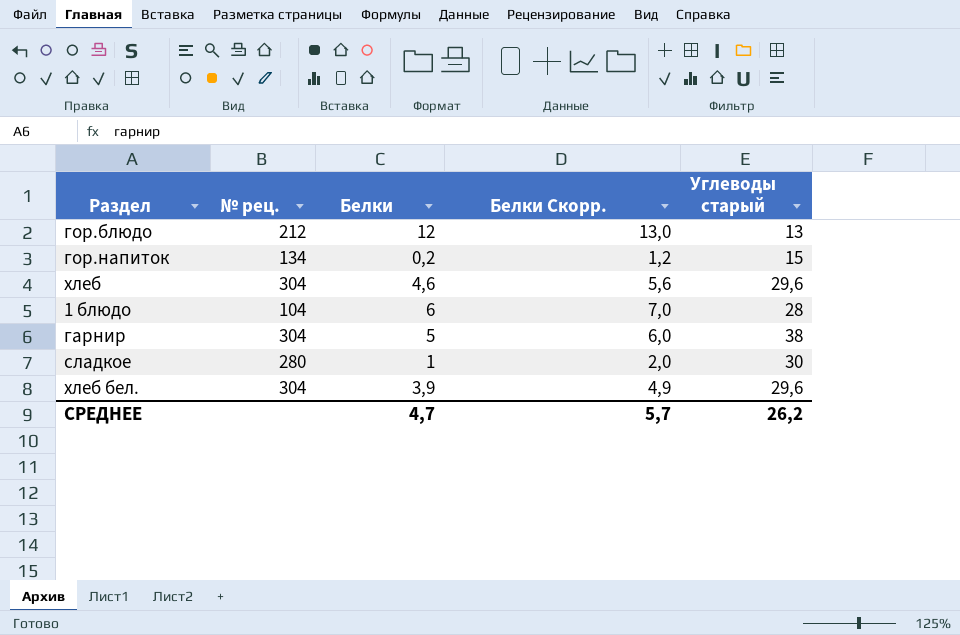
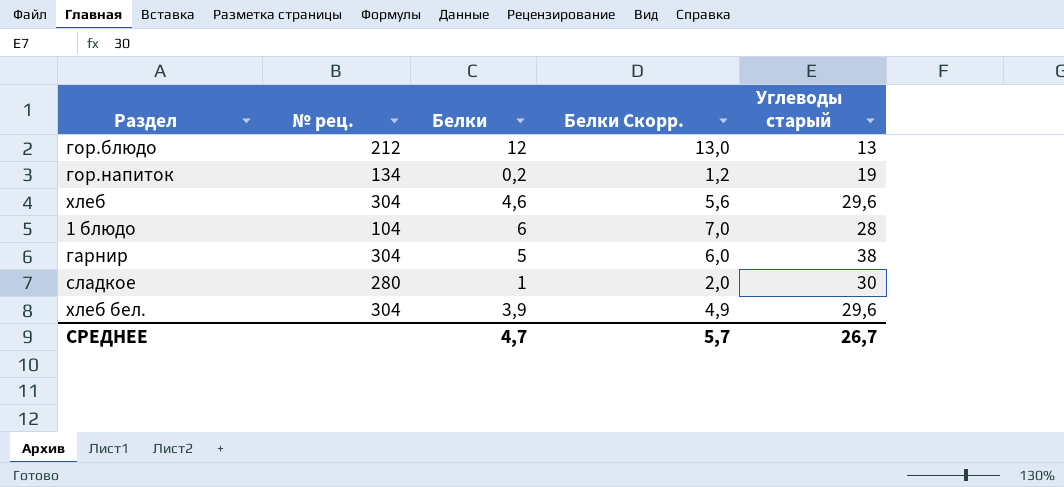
гор.напиток | Углеводы старый: 15 -> 19
СРЕДНЕЕ | Углеводы старый: 26,2 -> 26,7

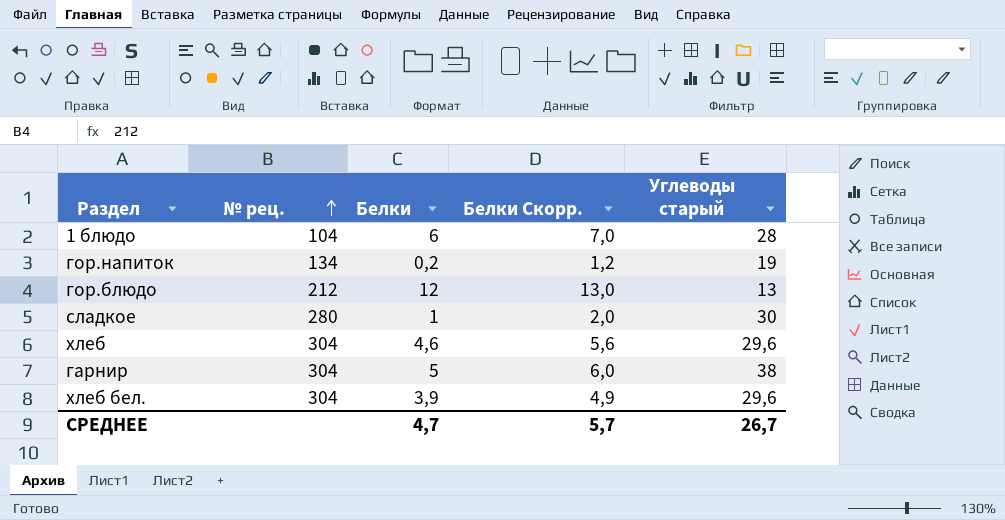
row order: none -> № рец. ascending

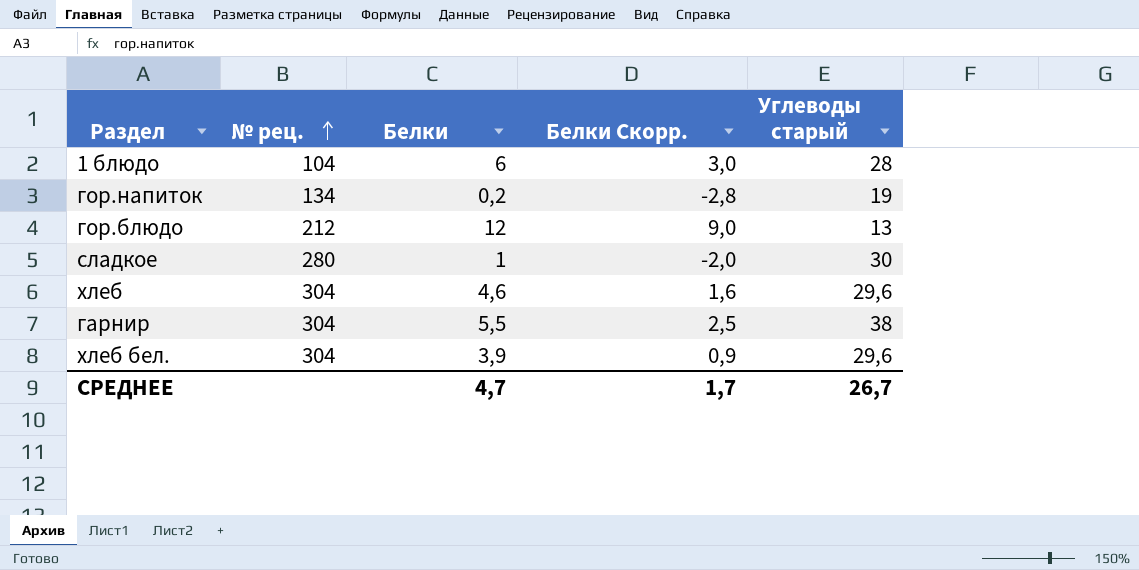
column Белки Скорр. | formula: [Белки] + 1 -> [Белки] - 3
гарнир | Белки: 5 -> 5,5
СРЕДНЕЕ | Белки Скорр.: 5,7 -> 1,7

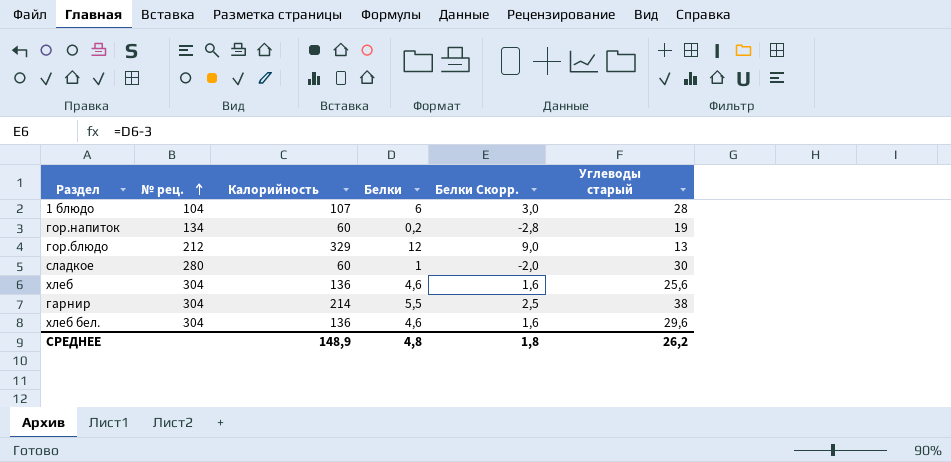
column Калорийность | position: none -> 3
хлеб | Углеводы старый: 29,6 -> 25,6
хлеб бел. | Белки: 3,9 -> 4,6
хлеб бел. | Белки Скорр.: 0,9 -> 1,6
СРЕДНЕЕ | Белки: 4,7 -> 4,8
СРЕДНЕЕ | Белки Скорр.: 1,7 -> 1,8
СРЕДНЕЕ | Углеводы старый: 26,7 -> 26,2

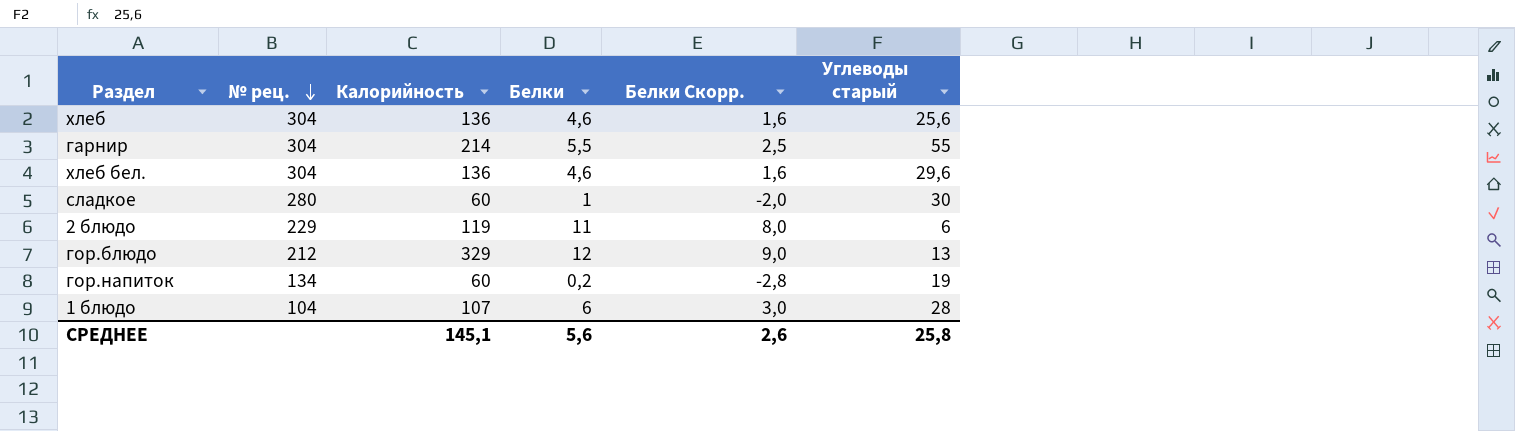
row order: № рец. ascending -> № рец. descending
гарнир | Углеводы старый: 38 -> 55
row 2 блюдо: none -> 229 | 119 | 11 | 8,0 | 6
СРЕДНЕЕ | Калорийность: 148,9 -> 145,1
СРЕДНЕЕ | Белки: 4,8 -> 5,6
СРЕДНЕЕ | Белки Скорр.: 1,8 -> 2,6
СРЕДНЕЕ | Углеводы старый: 26,2 -> 25,8

